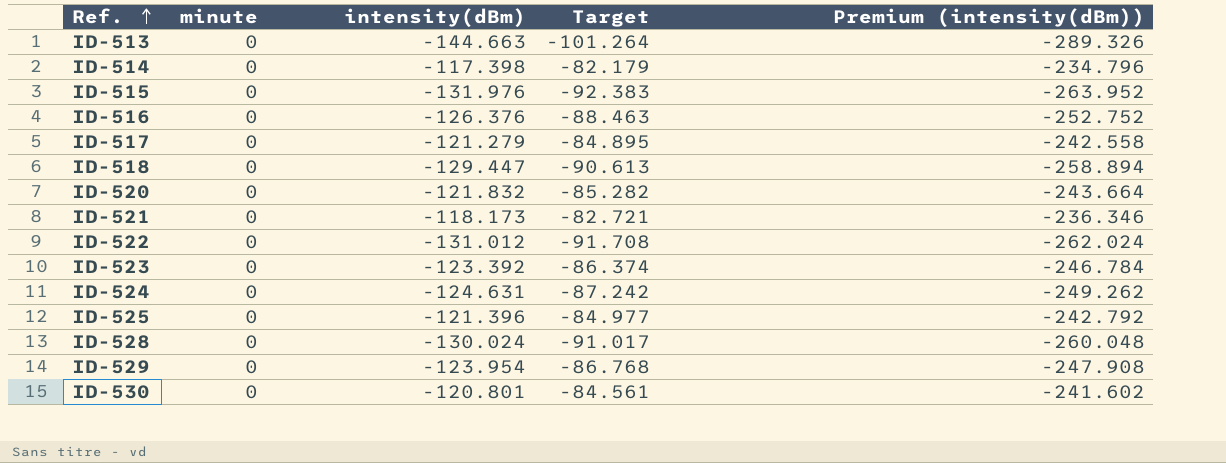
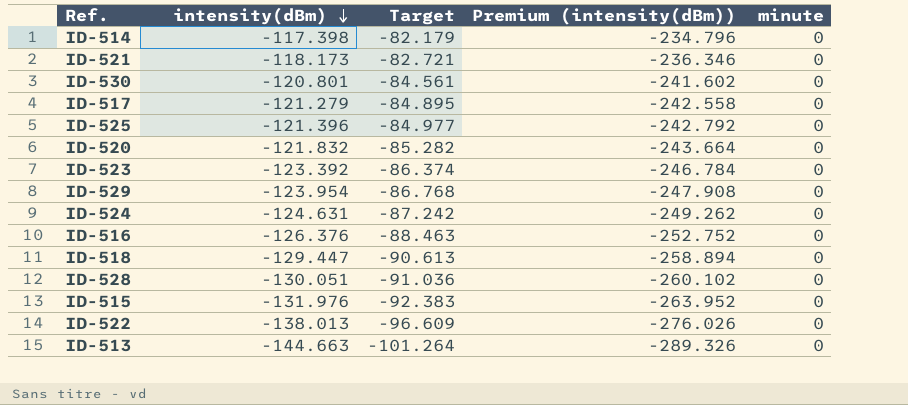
row order: Ref. ascending -> intensity(dBm) descending
column minute | position: 2 -> 5
ID-528 | intensity(dBm): -130.024 -> -130.051
ID-528 | Target: -91.017 -> -91.036
ID-528 | Premium (intensity(dBm)): -260.048 -> -260.102
ID-522 | intensity(dBm): -131.012 -> -138.013
ID-522 | Target: -91.708 -> -96.609
ID-522 | Premium (intensity(dBm)): -262.024 -> -276.026

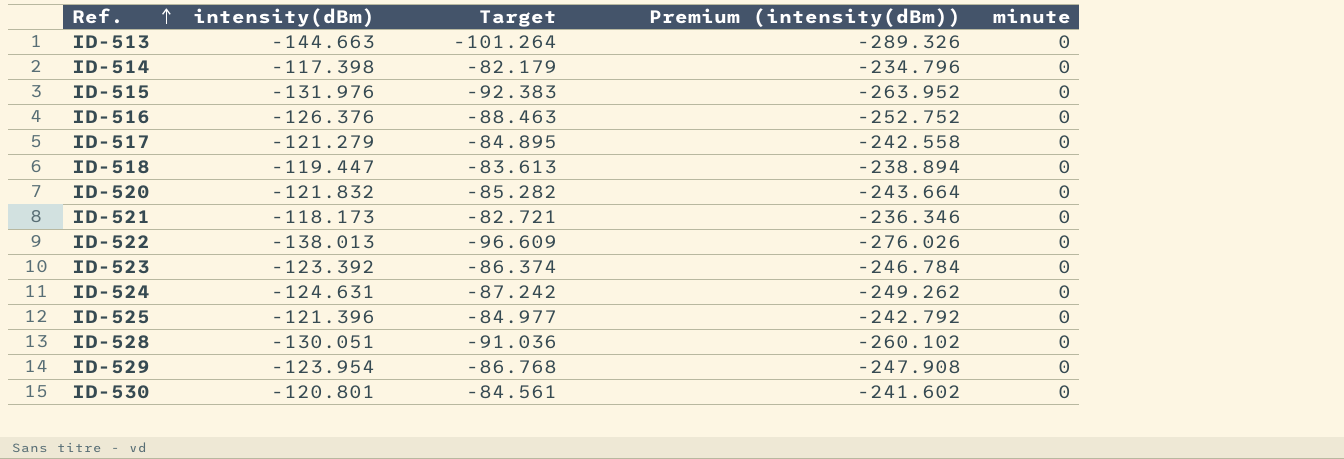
row order: intensity(dBm) descending -> Ref. ascending
ID-518 | intensity(dBm): -129.447 -> -119.447
ID-518 | Target: -90.613 -> -83.613
ID-518 | Premium (intensity(dBm)): -258.894 -> -238.894

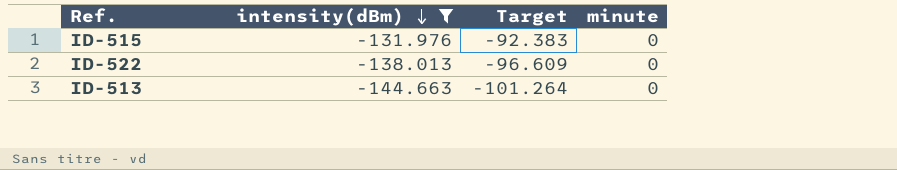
filter: none -> intensity(dBm) <= -131.976
row order: Ref. ascending -> intensity(dBm) descending
column Premium (intensity(dBm)) | formula: [intensity(dBm)] * 2 -> none

